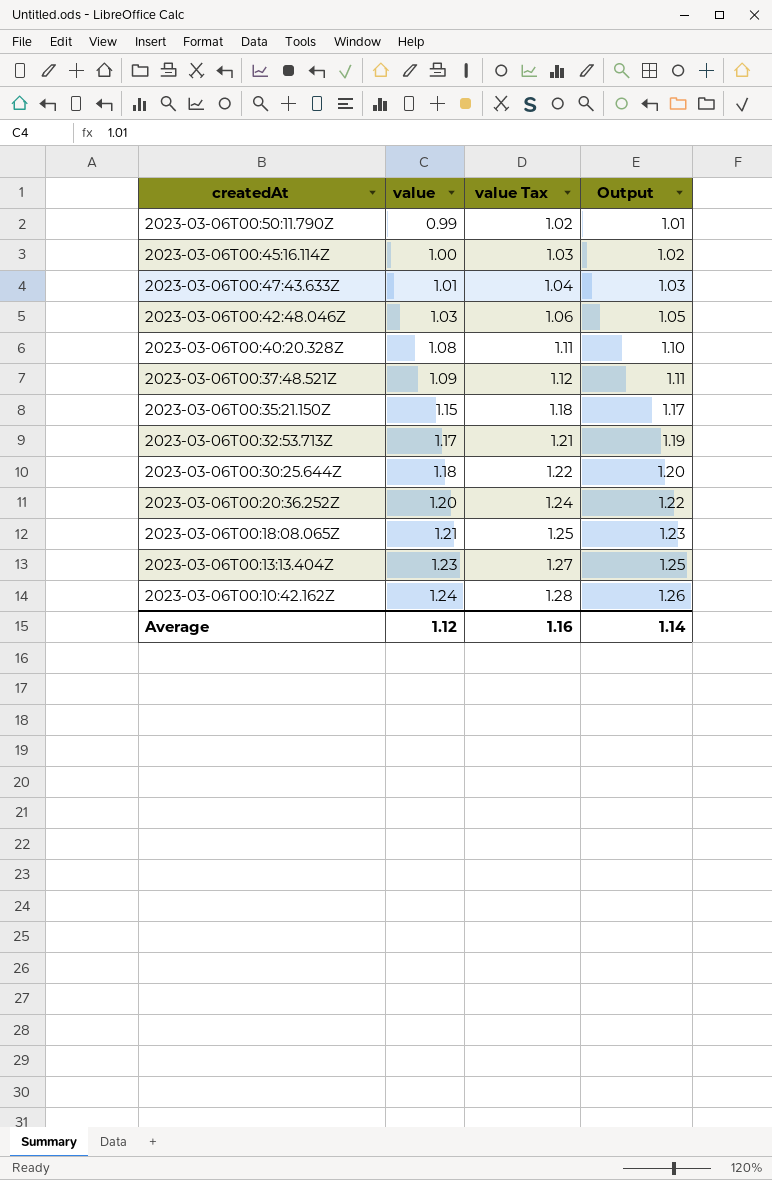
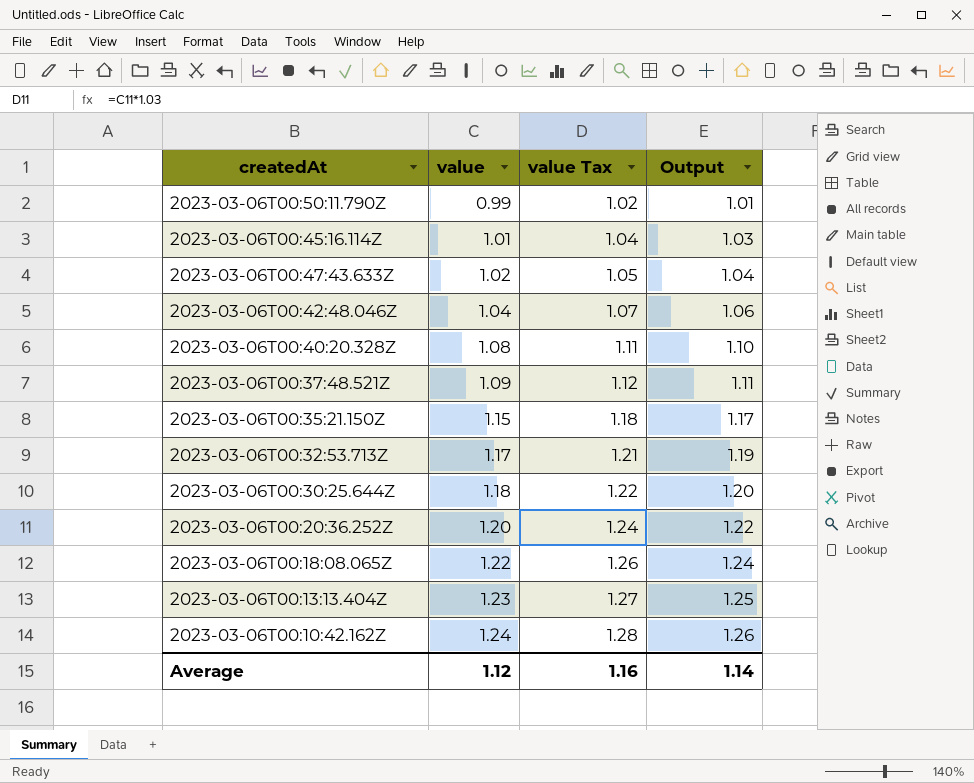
2023-03-06T00:45:16.114Z | value: 1.00 -> 1.01
2023-03-06T00:45:16.114Z | value Tax: 1.03 -> 1.04
2023-03-06T00:45:16.114Z | Output: 1.02 -> 1.03
2023-03-06T00:47:43.633Z | value: 1.01 -> 1.02
2023-03-06T00:47:43.633Z | value Tax: 1.04 -> 1.05
2023-03-06T00:47:43.633Z | Output: 1.03 -> 1.04
2023-03-06T00:42:48.046Z | value: 1.03 -> 1.04
2023-03-06T00:42:48.046Z | value Tax: 1.06 -> 1.07
2023-03-06T00:42:48.046Z | Output: 1.05 -> 1.06
2023-03-06T00:18:08.065Z | value: 1.21 -> 1.22
2023-03-06T00:18:08.065Z | value Tax: 1.25 -> 1.26
2023-03-06T00:18:08.065Z | Output: 1.23 -> 1.24

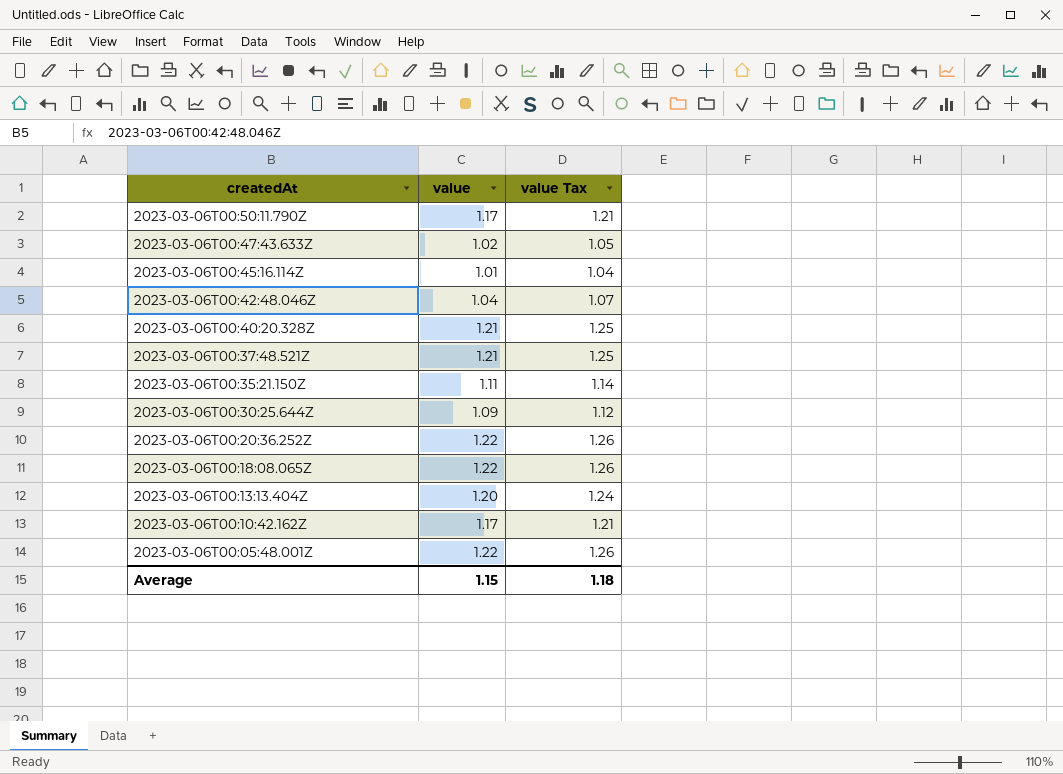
row order: value ascending -> createdAt descending
column Output | formula: [value] * 1.02 -> none
row 2023-03-06T00:32:53.713Z: 1.17 | 1.21 | 1.19 -> none
2023-03-06T00:50:11.790Z | value: 0.99 -> 1.17
2023-03-06T00:50:11.790Z | value Tax: 1.02 -> 1.21
2023-03-06T00:40:20.328Z | value: 1.08 -> 1.21
2023-03-06T00:40:20.328Z | value Tax: 1.11 -> 1.25
2023-03-06T00:37:48.521Z | value: 1.09 -> 1.21
2023-03-06T00:37:48.521Z | value Tax: 1.12 -> 1.25
2023-03-06T00:35:21.150Z | value: 1.15 -> 1.11
2023-03-06T00:35:21.150Z | value Tax: 1.18 -> 1.14
2023-03-06T00:30:25.644Z | value: 1.18 -> 1.09
2023-03-06T00:30:25.644Z | value Tax: 1.22 -> 1.12
2023-03-06T00:20:36.252Z | value: 1.20 -> 1.22
2023-03-06T00:20:36.252Z | value Tax: 1.24 -> 1.26
2023-03-06T00:13:13.404Z | value: 1.23 -> 1.20
2023-03-06T00:13:13.404Z | value Tax: 1.27 -> 1.24
2023-03-06T00:10:42.162Z | value: 1.24 -> 1.17
2023-03-06T00:10:42.162Z | value Tax: 1.28 -> 1.21
row 2023-03-06T00:05:48.001Z: none -> 1.22 | 1.26
Average | value: 1.12 -> 1.15
Average | value Tax: 1.16 -> 1.18

